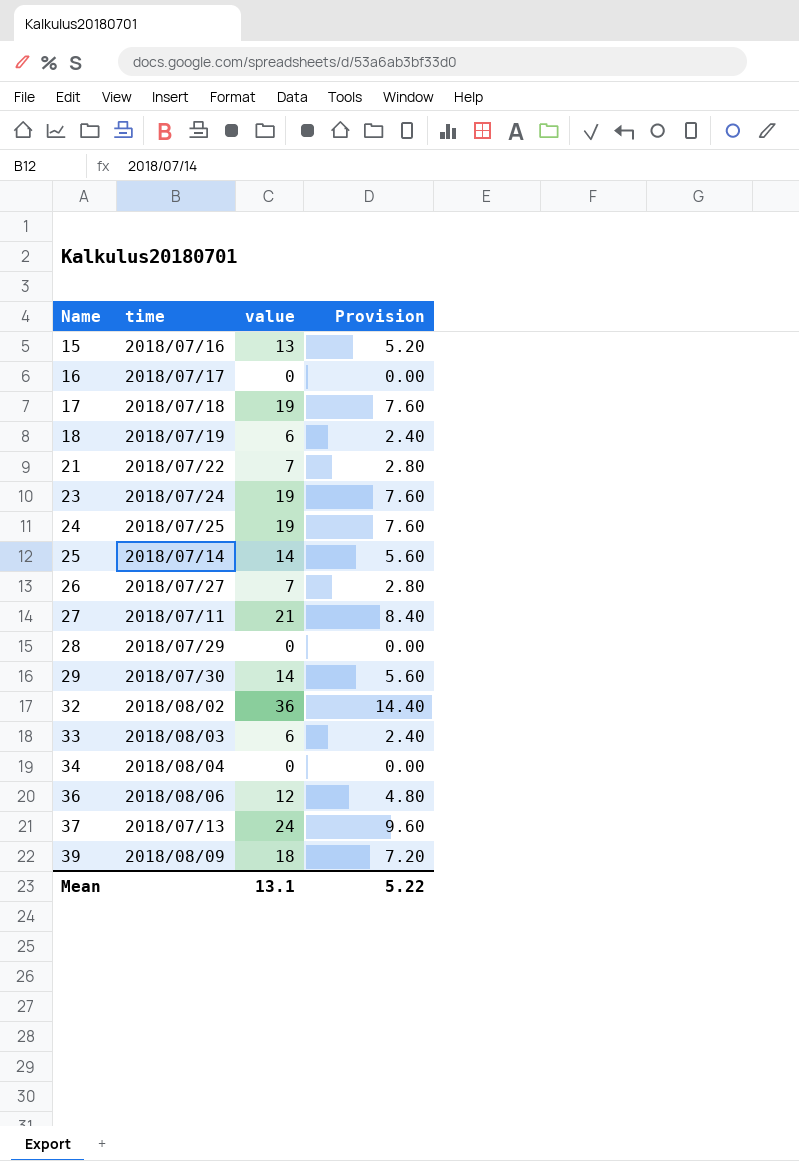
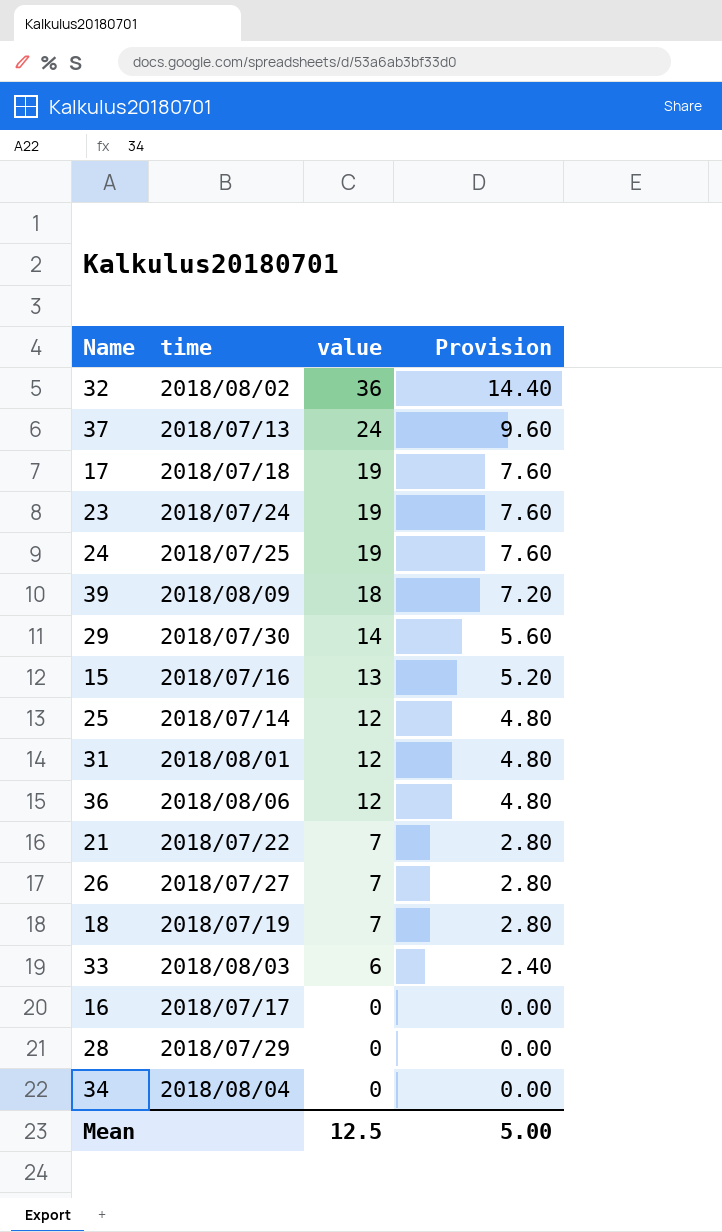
row order: Name ascending -> value descending
row 27: 2018/07/11 | 21 | 8.40 -> none
25 | value: 14 -> 12
25 | Provision: 5.60 -> 4.80
row 31: none -> 2018/08/01 | 12 | 4.80
18 | value: 6 -> 7
18 | Provision: 2.40 -> 2.80
Mean | value: 13.1 -> 12.5
Mean | Provision: 5.22 -> 5.00

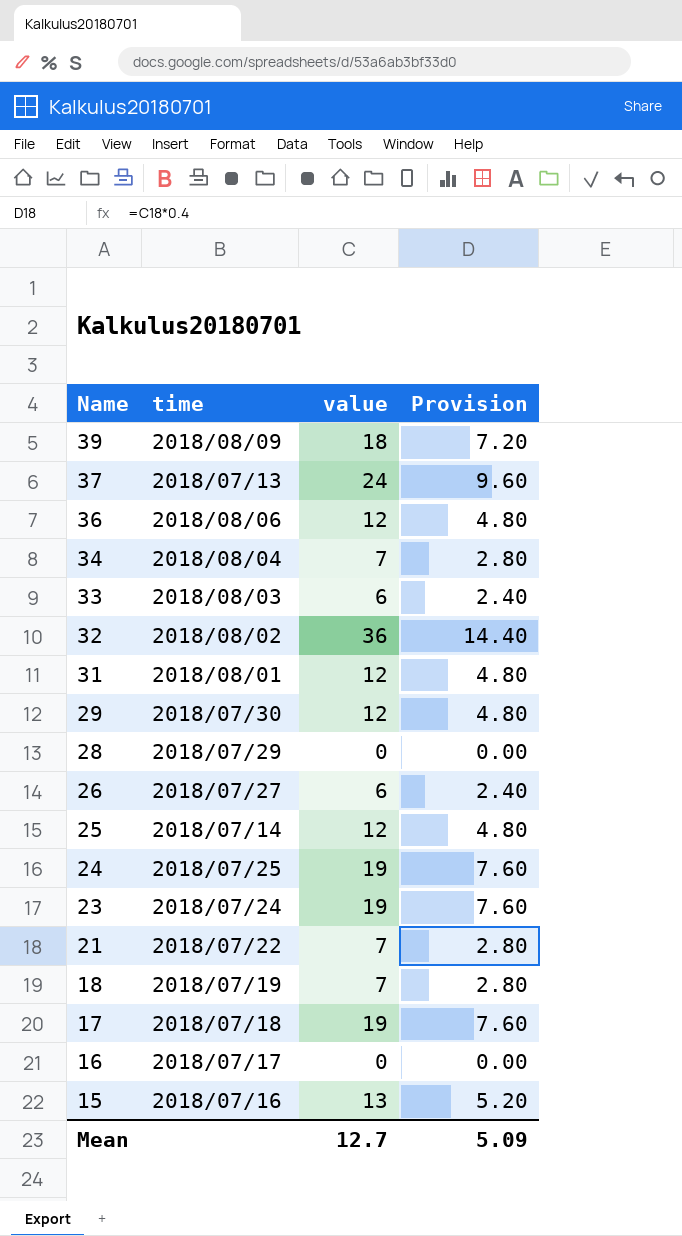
row order: value descending -> Name descending
34 | value: 0 -> 7
34 | Provision: 0.00 -> 2.80
29 | value: 14 -> 12
29 | Provision: 5.60 -> 4.80
26 | value: 7 -> 6
26 | Provision: 2.80 -> 2.40
Mean | value: 12.5 -> 12.7
Mean | Provision: 5.00 -> 5.09

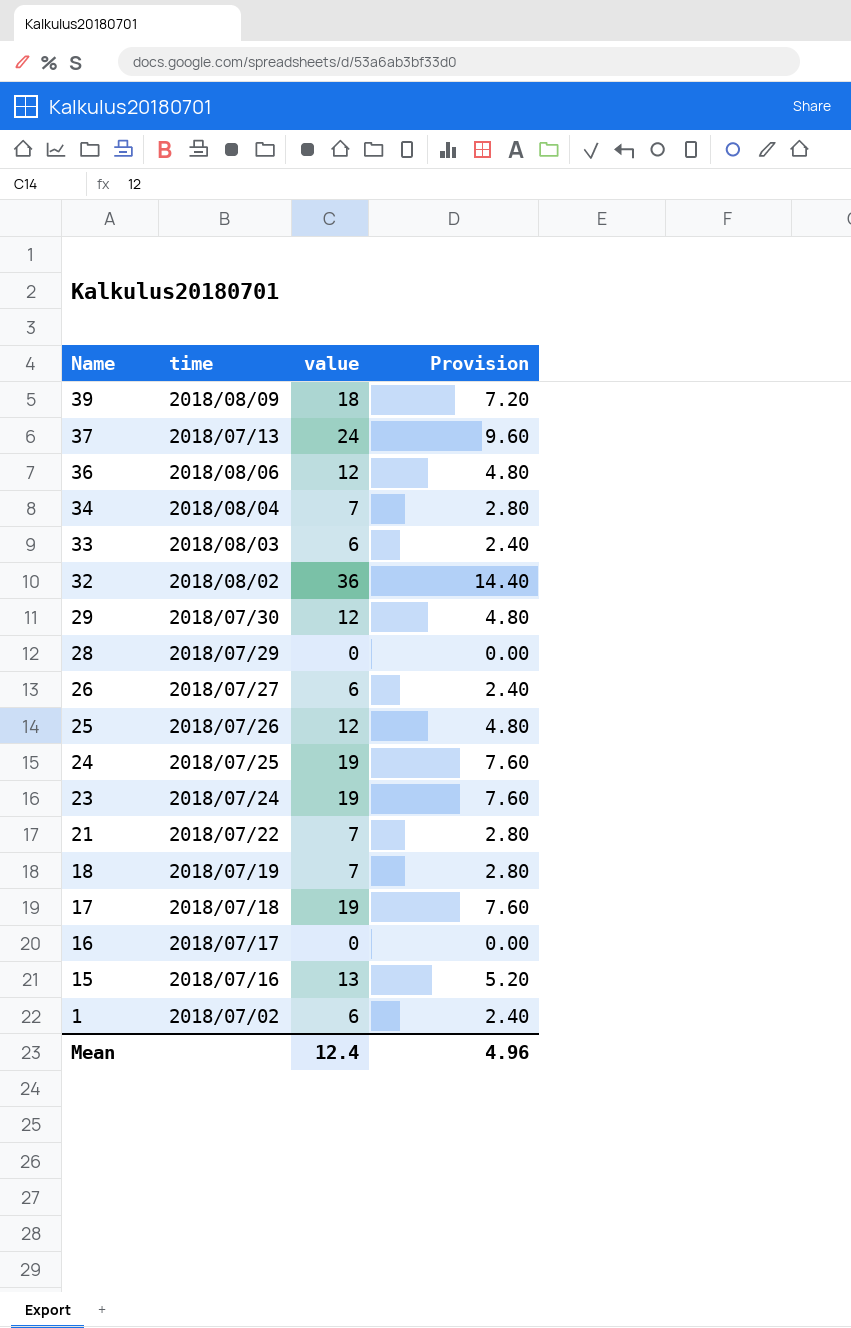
row 31: 2018/08/01 | 12 | 4.80 -> none
25 | time: 2018/07/14 -> 2018/07/26
row 1: none -> 2018/07/02 | 6 | 2.40
Mean | value: 12.7 -> 12.4
Mean | Provision: 5.09 -> 4.96

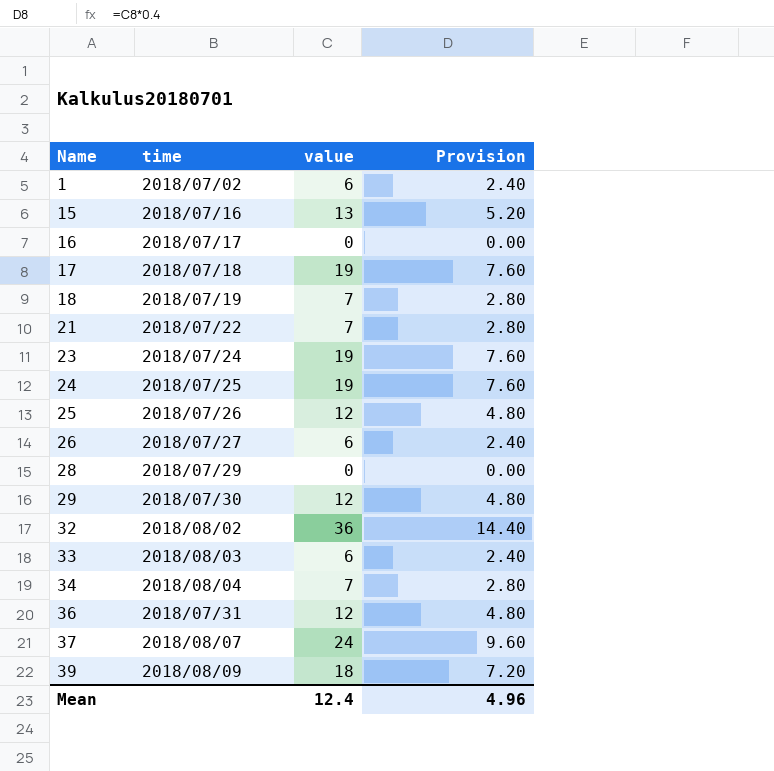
row order: Name descending -> Name ascending
36 | time: 2018/08/06 -> 2018/07/31
37 | time: 2018/07/13 -> 2018/08/07

